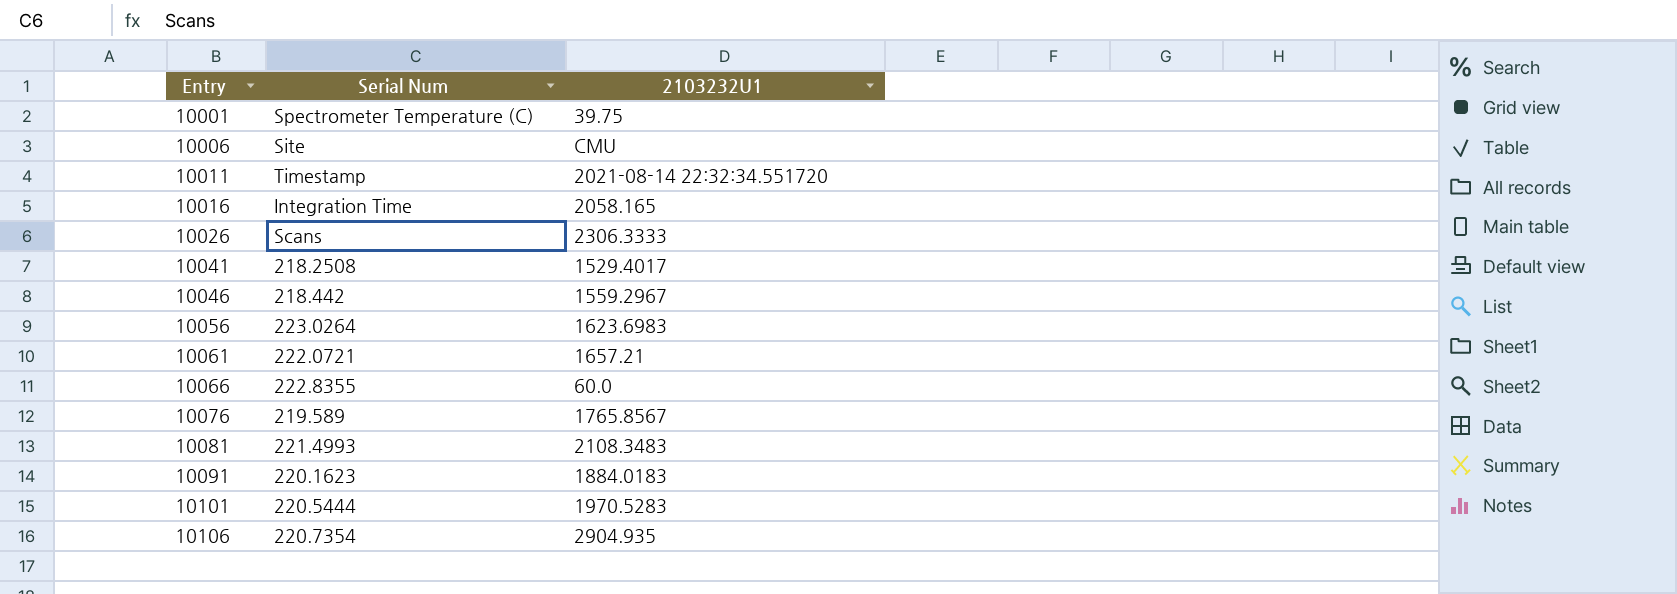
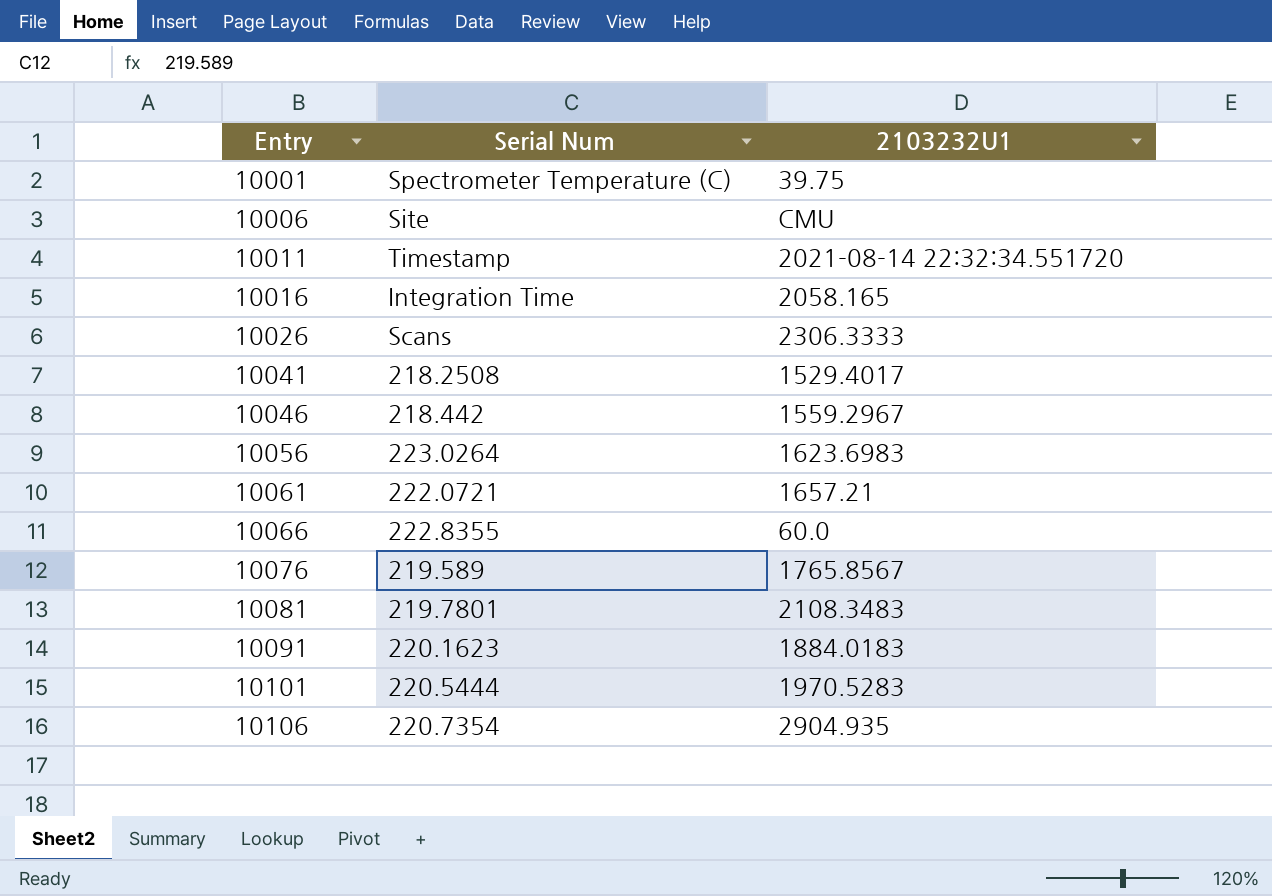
10081 | Serial Num: 221.4993 -> 219.7801

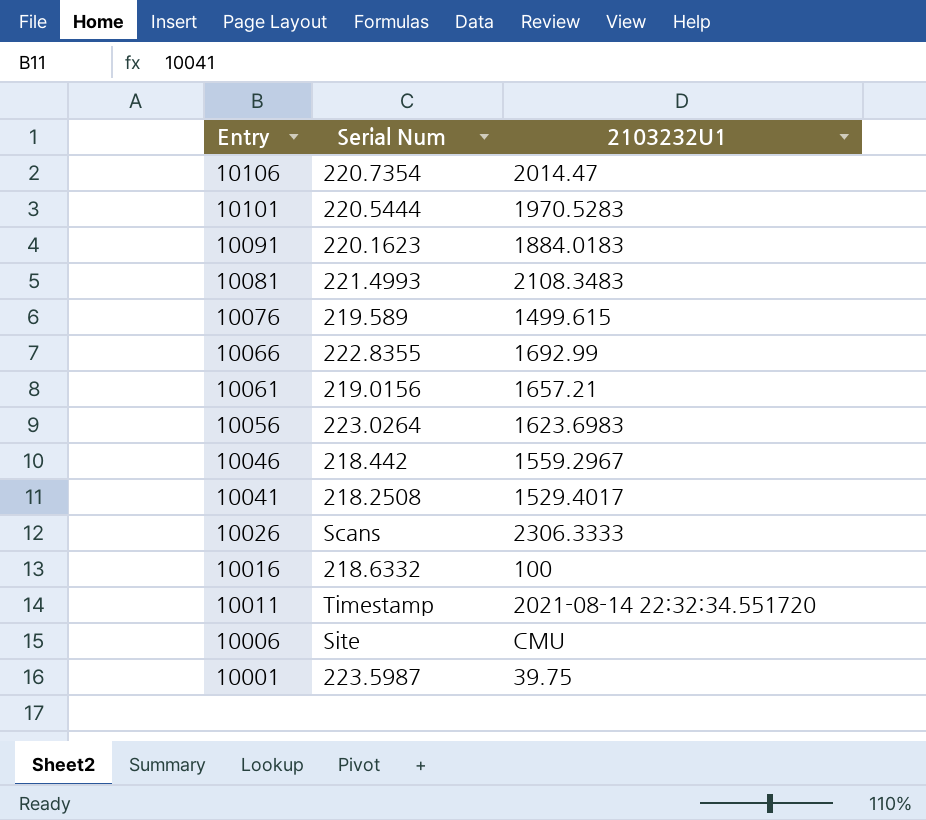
row order: Entry ascending -> Entry descending
10106 | 2103232U1: 2904.935 -> 2014.47
10081 | Serial Num: 219.7801 -> 221.4993
10076 | 2103232U1: 1765.8567 -> 1499.615
10066 | 2103232U1: 60.0 -> 1692.99
10061 | Serial Num: 222.0721 -> 219.0156
10016 | Serial Num: Integration Time -> 218.6332
10016 | 2103232U1: 2058.165 -> 100
10001 | Serial Num: Spectrometer Temperature (C) -> 223.5987

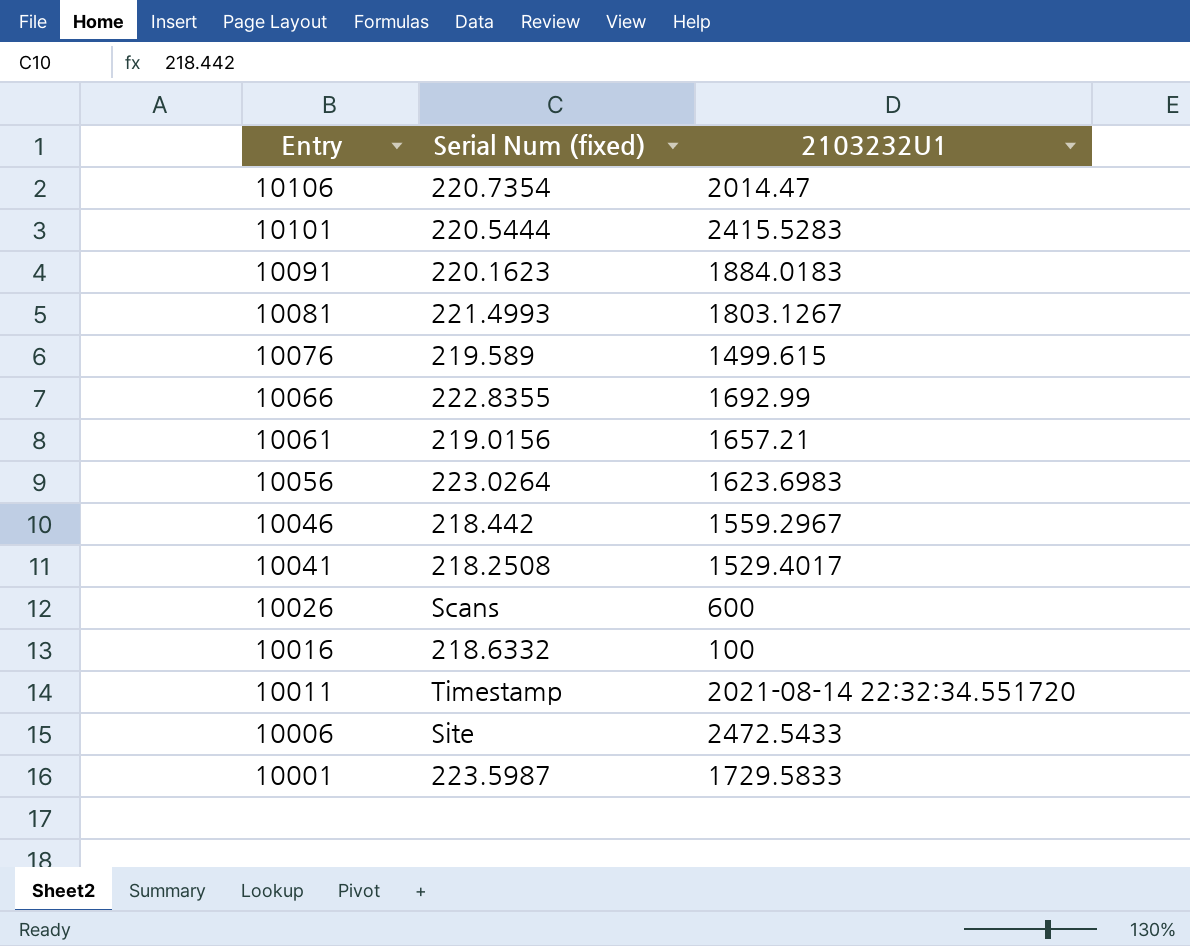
column name: Serial Num -> Serial Num (fixed)
10101 | 2103232U1: 1970.5283 -> 2415.5283
10081 | 2103232U1: 2108.3483 -> 1803.1267
10026 | 2103232U1: 2306.3333 -> 600
10006 | 2103232U1: CMU -> 2472.5433
10001 | 2103232U1: 39.75 -> 1729.5833

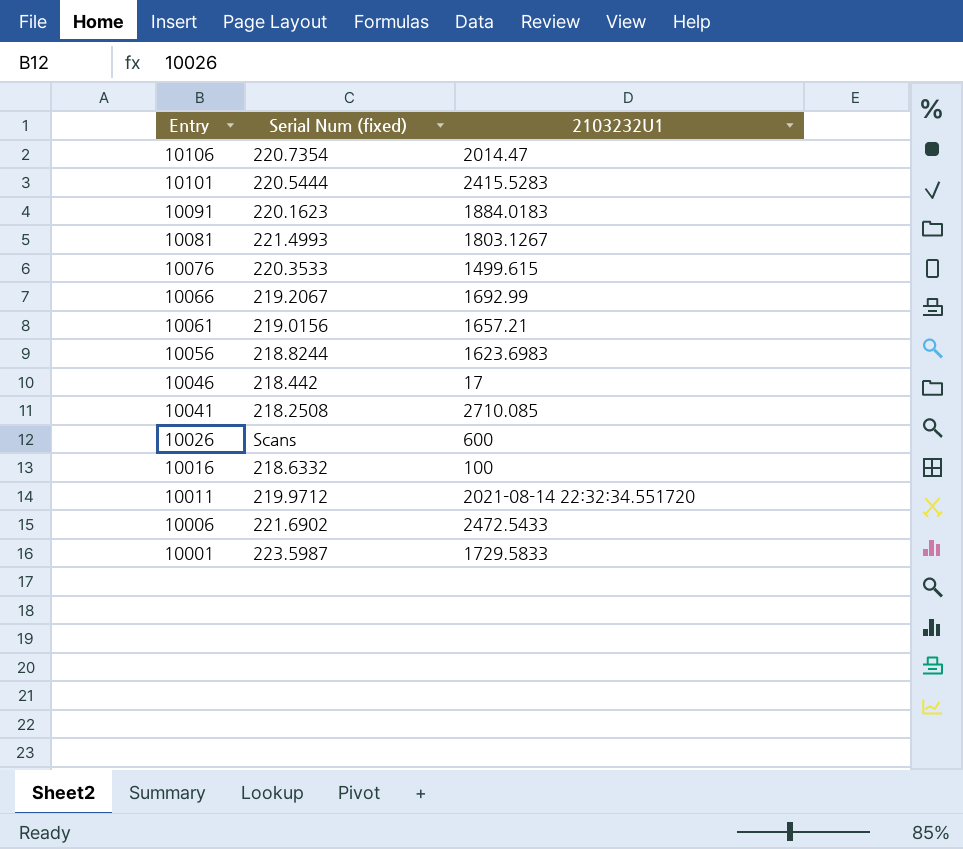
10076 | Serial Num (fixed): 219.589 -> 220.3533
10066 | Serial Num (fixed): 222.8355 -> 219.2067
10056 | Serial Num (fixed): 223.0264 -> 218.8244
10046 | 2103232U1: 1559.2967 -> 17
10041 | 2103232U1: 1529.4017 -> 2710.085
10011 | Serial Num (fixed): Timestamp -> 219.9712
10006 | Serial Num (fixed): Site -> 221.6902

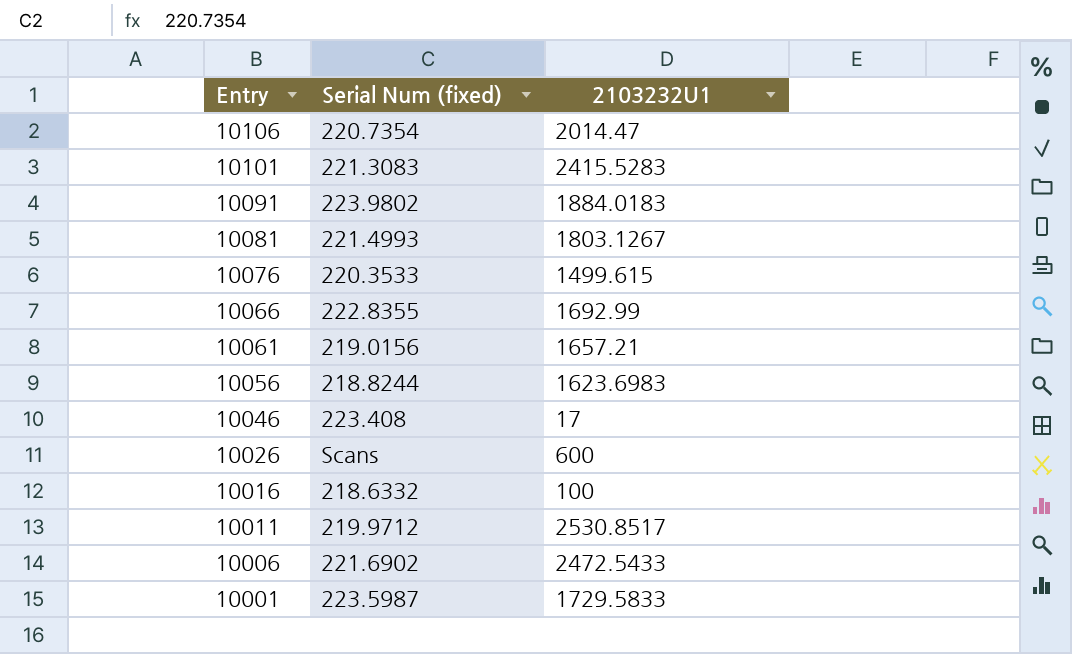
row 10041: 218.2508 | 2710.085 -> none
10101 | Serial Num (fixed): 220.5444 -> 221.3083
10091 | Serial Num (fixed): 220.1623 -> 223.9802
10066 | Serial Num (fixed): 219.2067 -> 222.8355
10046 | Serial Num (fixed): 218.442 -> 223.408
10011 | 2103232U1: 2021-08-14 22:32:34.551720 -> 2530.8517

